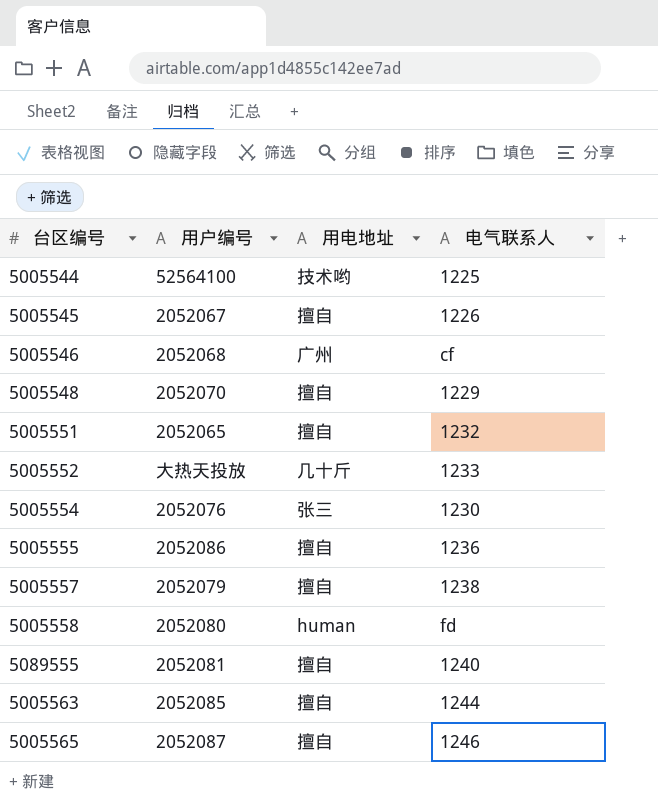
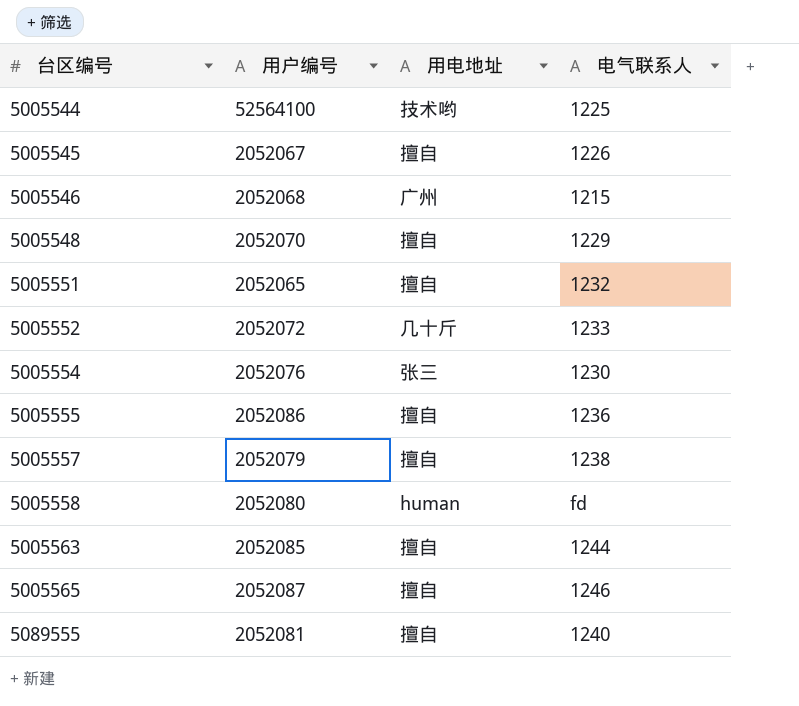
row order: none -> 台区编号 ascending
5005546 | 电气联系人: cf -> 1215
5005552 | 用户编号: 大热天投放 -> 2052072

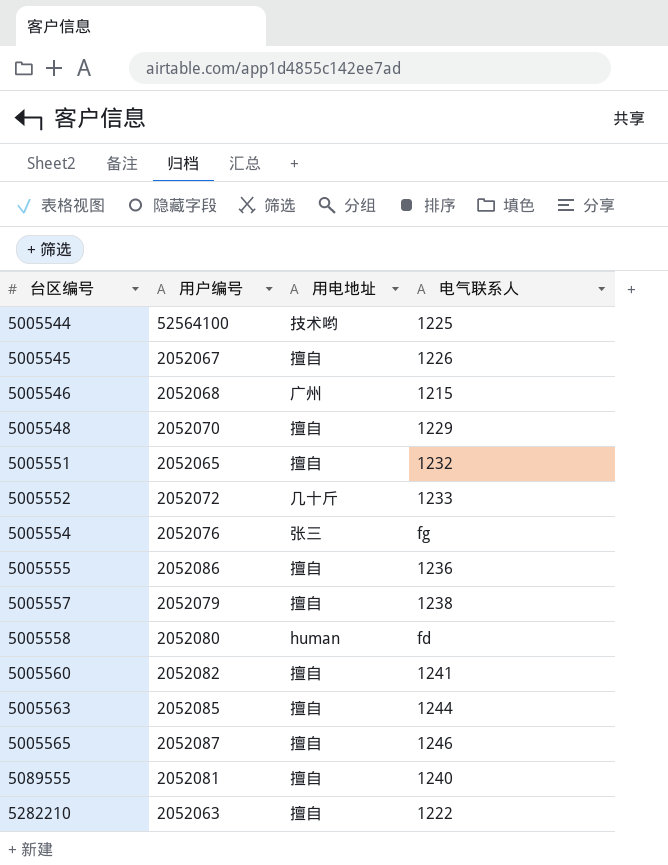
5005554 | 电气联系人: 1230 -> fg
row 5005560: none -> 2052082 | 擅自 | 1241
row 5282210: none -> 2052063 | 擅自 | 1222

